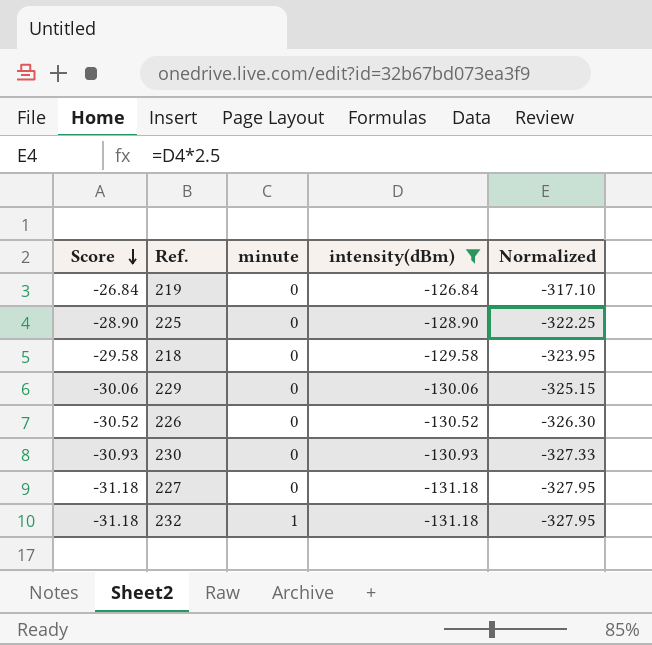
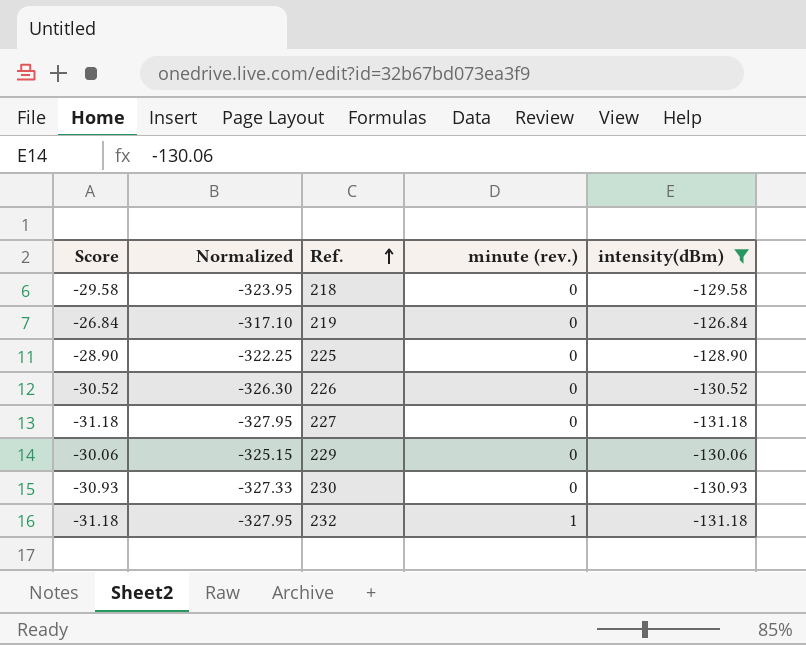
row order: Score descending -> Ref. ascending
column Normalized | position: 5 -> 2
column name: minute -> minute (rev.)

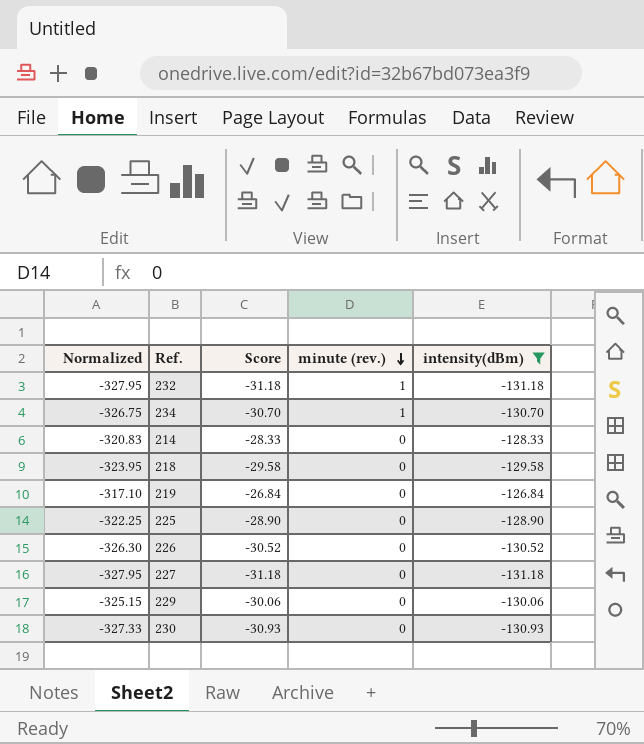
row order: Ref. ascending -> minute (rev.) descending
column Score | position: 1 -> 3
row 234: none -> -326.75 | -30.70 | 1 | -130.70
row 214: none -> -320.83 | -28.33 | 0 | -128.33

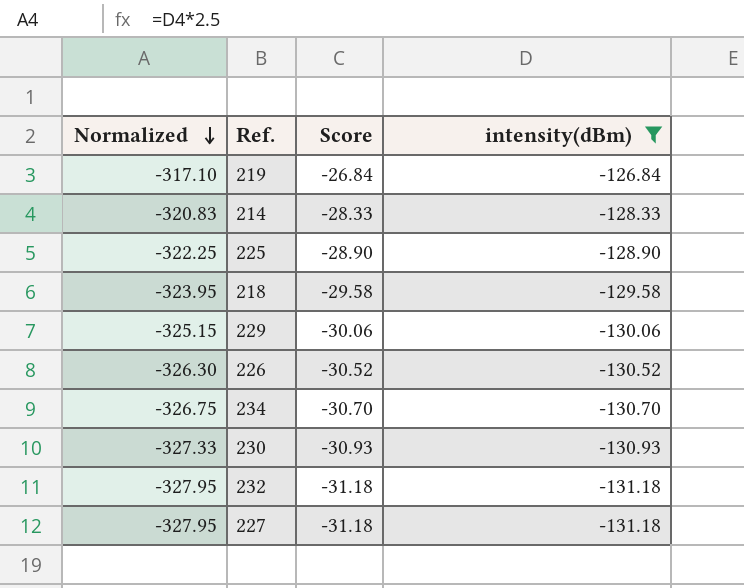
row order: minute (rev.) descending -> Normalized descending
column minute (rev.) | position: 4 -> none

